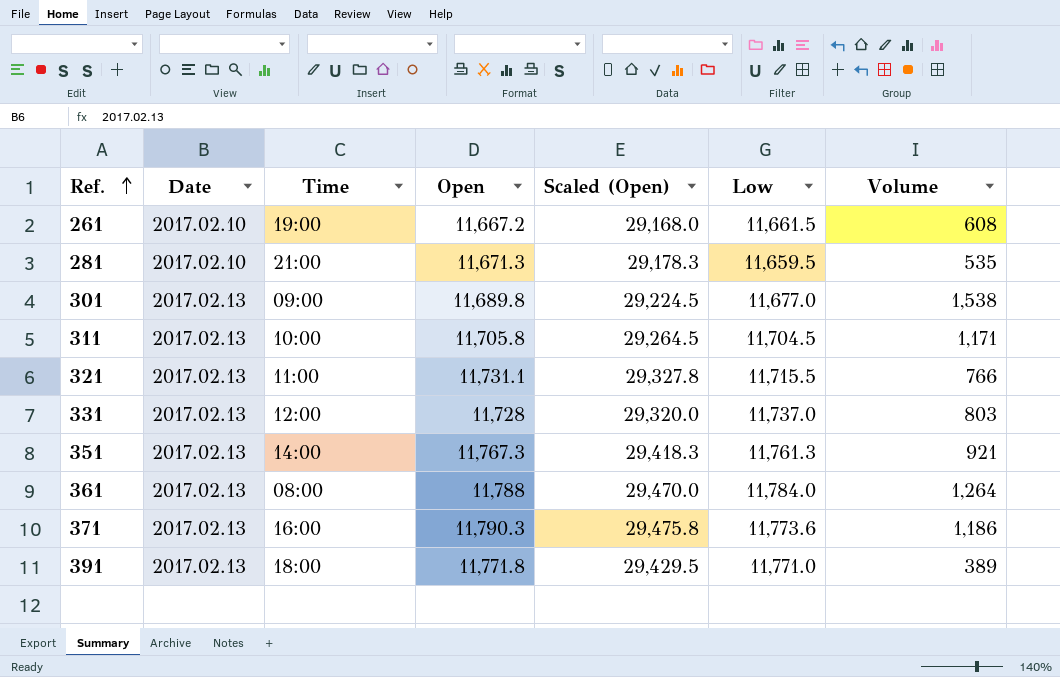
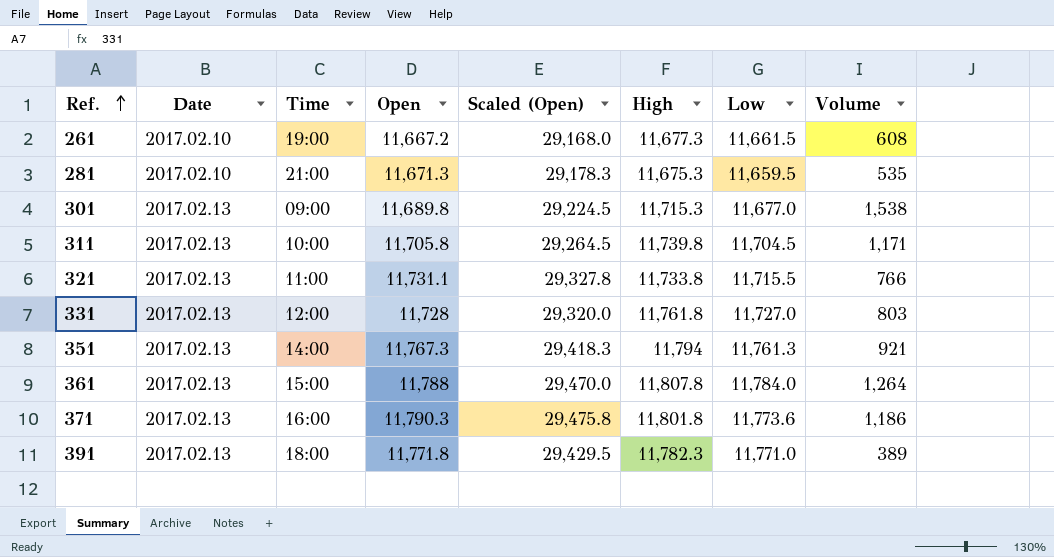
column High | position: none -> 6
331 | Low: 11,737.0 -> 11,727.0
361 | Time: 08:00 -> 15:00

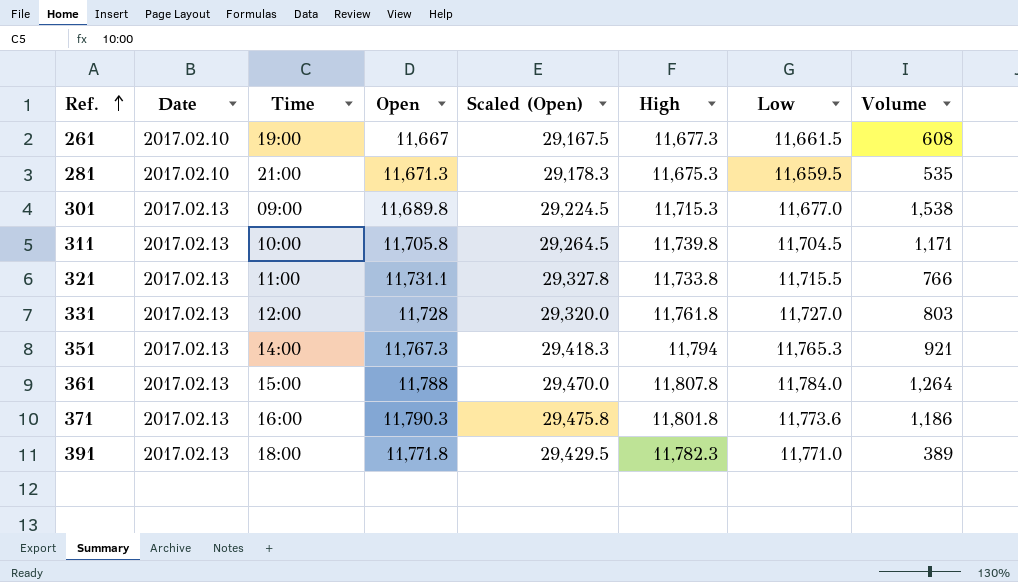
261 | Open: 11,667.2 -> 11,667
261 | Scaled (Open): 29,168.0 -> 29,167.5
351 | Low: 11,761.3 -> 11,765.3

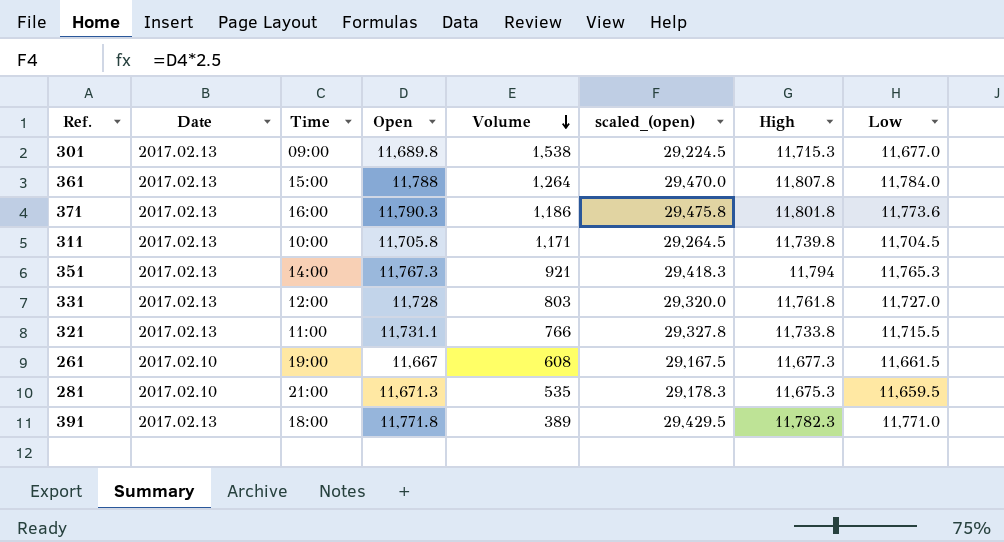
row order: Ref. ascending -> Volume descending
column Volume | position: 8 -> 5
column name: Scaled (Open) -> scaled_(open)

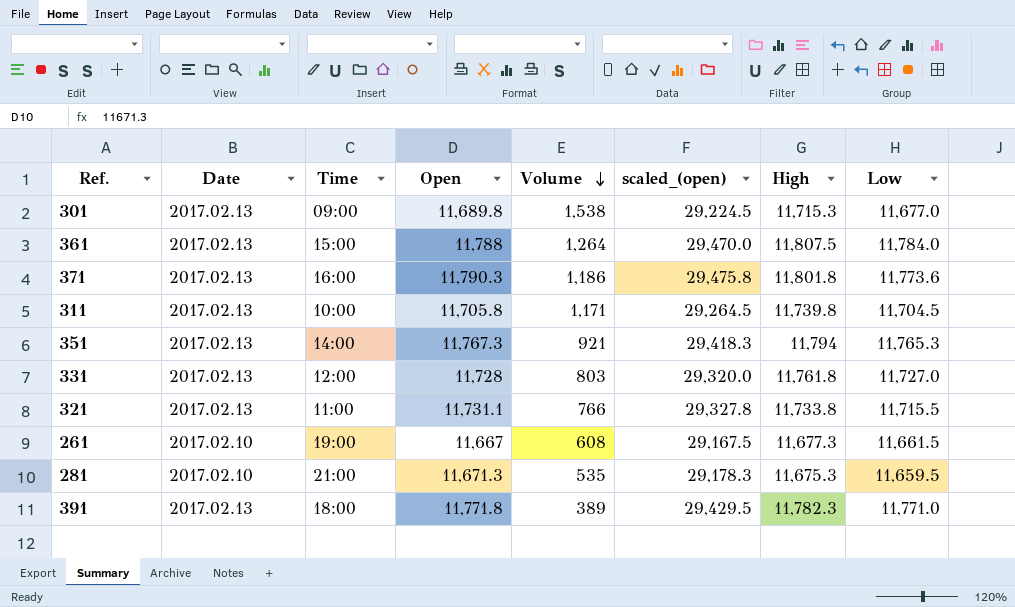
361 | High: 11,807.8 -> 11,807.5

